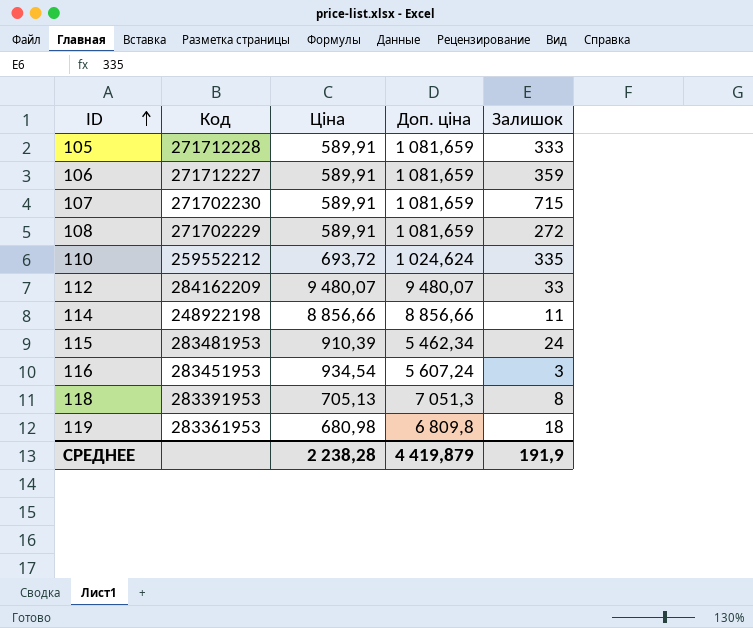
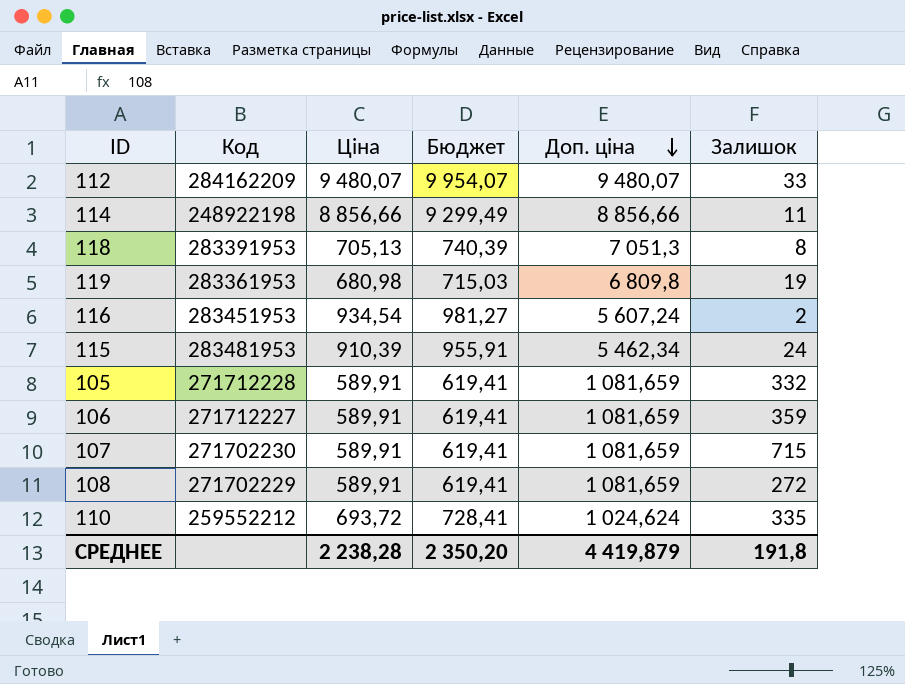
row order: ID ascending -> Доп. ціна descending
column Бюджет | formula: none -> [Ціна] * 1,05
119 | Залишок: 18 -> 19
116 | Залишок: 3 -> 2
105 | Залишок: 333 -> 332
СРЕДНЕЕ | Залишок: 191,9 -> 191,8

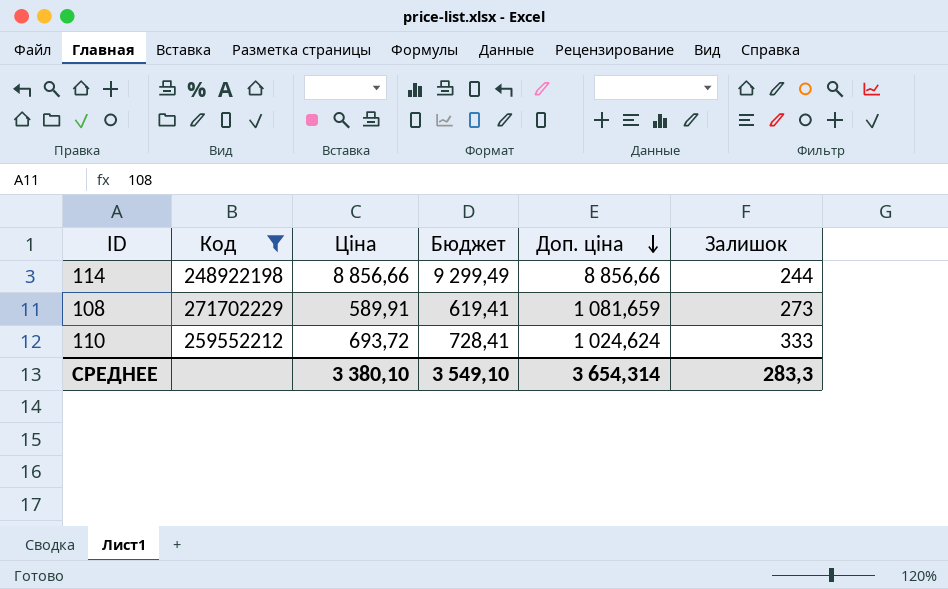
filter: none -> Код <= 271702229
114 | Залишок: 11 -> 244
108 | Залишок: 272 -> 273
110 | Залишок: 335 -> 333
СРЕДНЕЕ | Ціна: 2 238,28 -> 3 380,10
СРЕДНЕЕ | Бюджет: 2 350,20 -> 3 549,10
СРЕДНЕЕ | Доп. ціна: 4 419,879 -> 3 654,314
СРЕДНЕЕ | Залишок: 191,8 -> 283,3

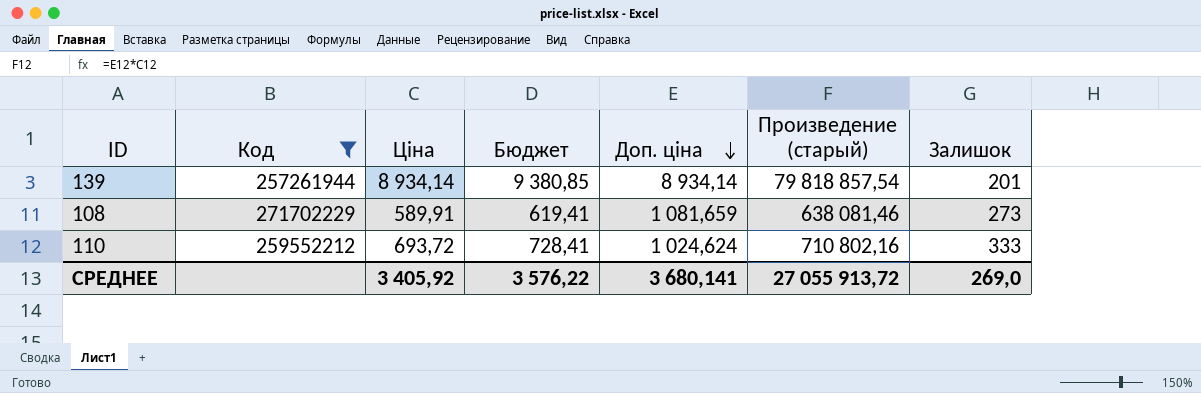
column Произведение (старый) | formula: none -> [Ціна] * [Доп. ціна]
row 114: 248922198 | 8 856,66 | 9 299,49 | 8 856,66 | 244 -> none
row 139: none -> 257261944 | 8 934,14 | 9 380,85 | 8 934,14 | 79 818 857,54 | 201
СРЕДНЕЕ | Ціна: 3 380,10 -> 3 405,92
СРЕДНЕЕ | Бюджет: 3 549,10 -> 3 576,22
СРЕДНЕЕ | Доп. ціна: 3 654,314 -> 3 680,141
СРЕДНЕЕ | Залишок: 283,3 -> 269,0

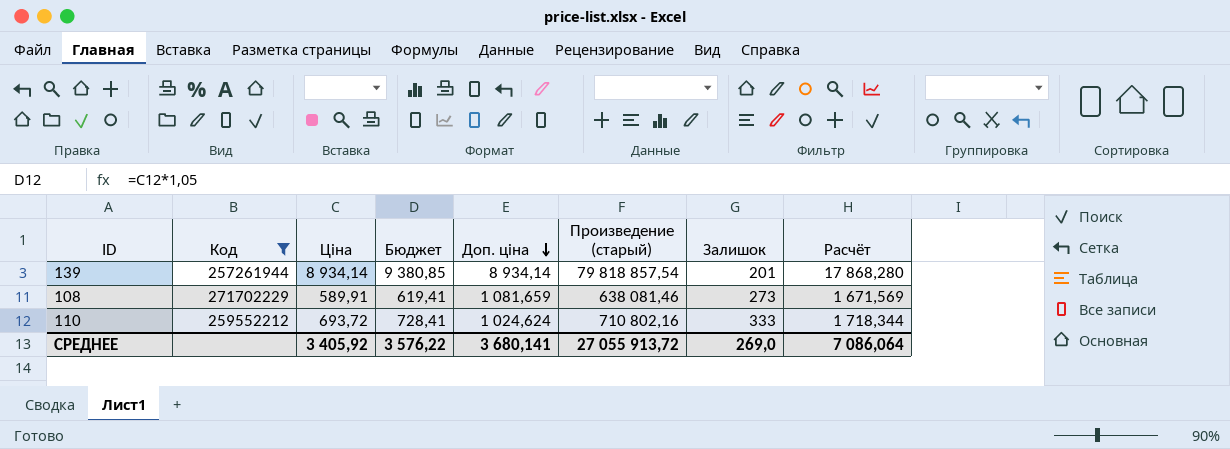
column Расчёт | formula: none -> [Ціна] + [Доп. ціна]

